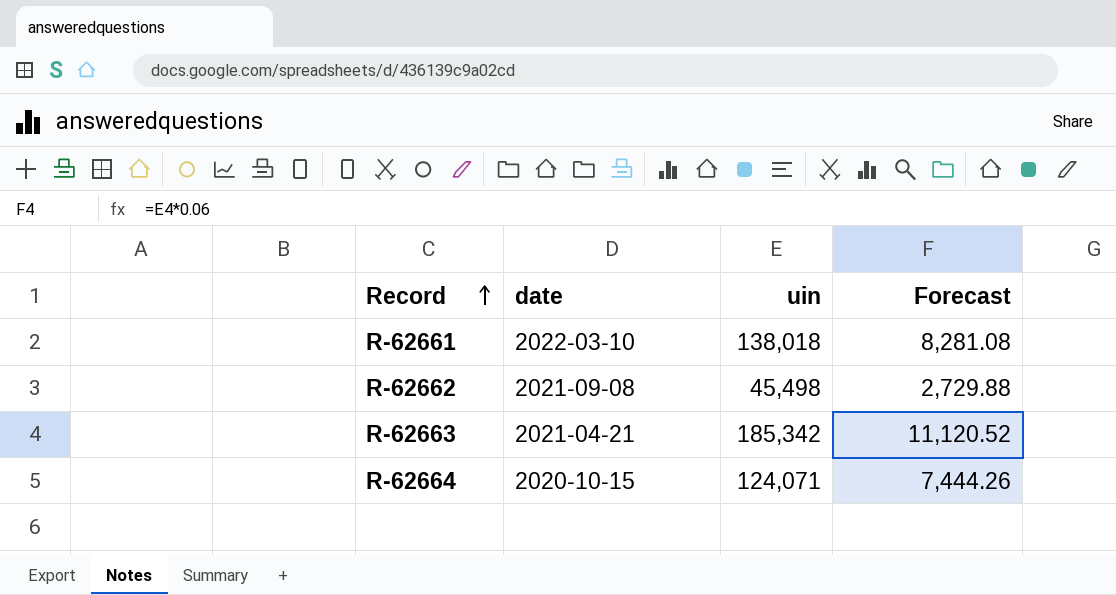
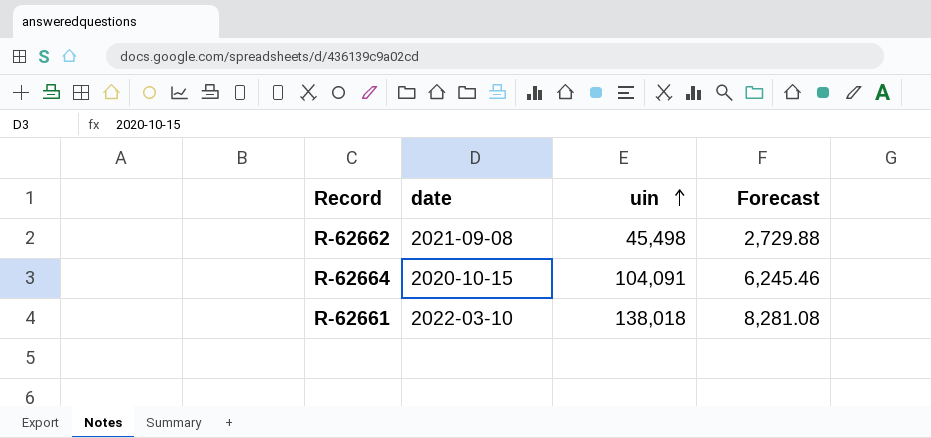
row order: Record ascending -> uin ascending
row R-62663: 2021-04-21 | 185,342 | 11,120.52 -> none
R-62664 | uin: 124,071 -> 104,091
R-62664 | Forecast: 7,444.26 -> 6,245.46

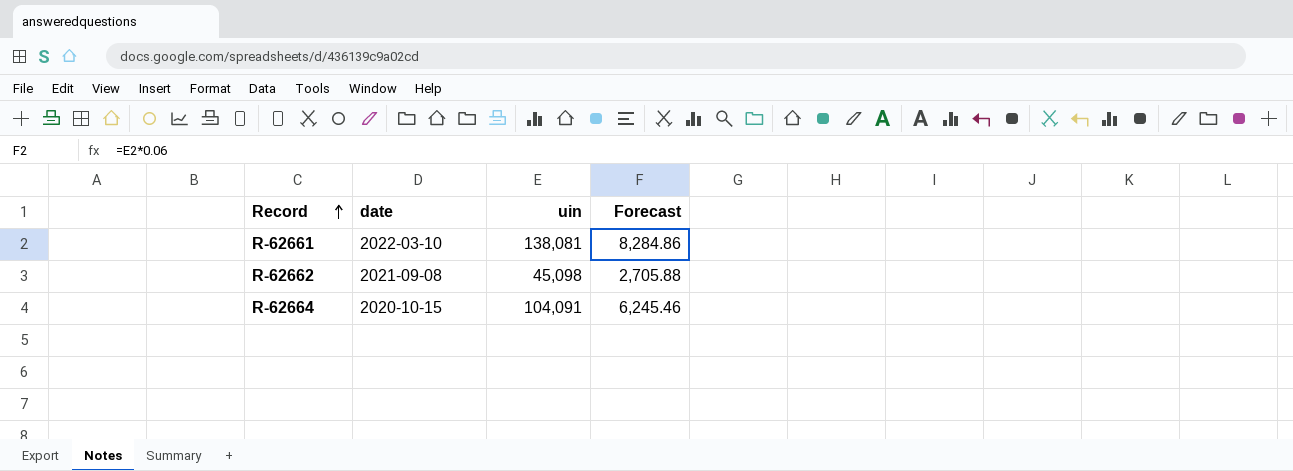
row order: uin ascending -> Record ascending
R-62661 | uin: 138,018 -> 138,081
R-62661 | Forecast: 8,281.08 -> 8,284.86
R-62662 | uin: 45,498 -> 45,098
R-62662 | Forecast: 2,729.88 -> 2,705.88

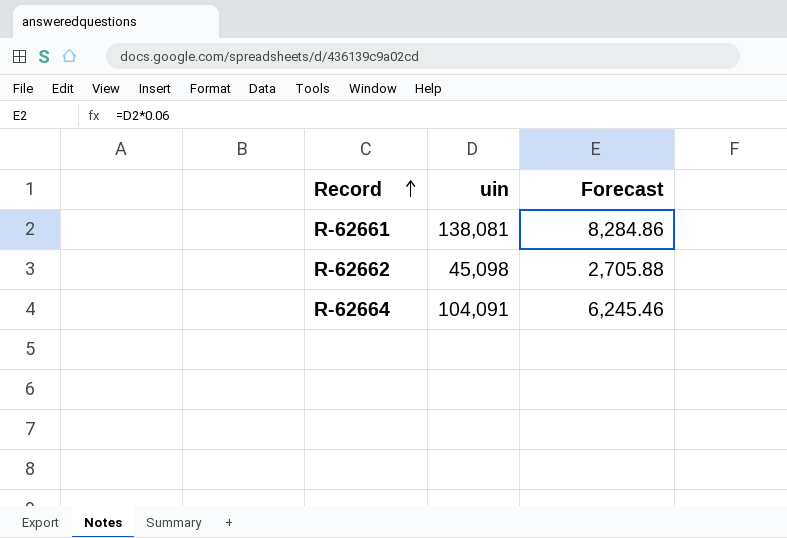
column date | position: 2 -> none

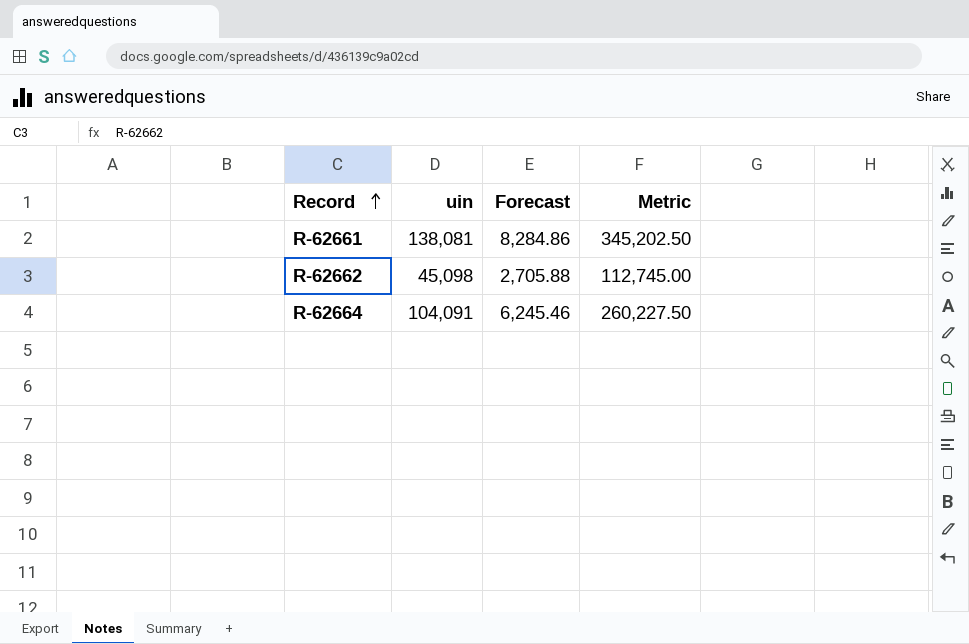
column Metric | formula: none -> [uin] * 2.5

